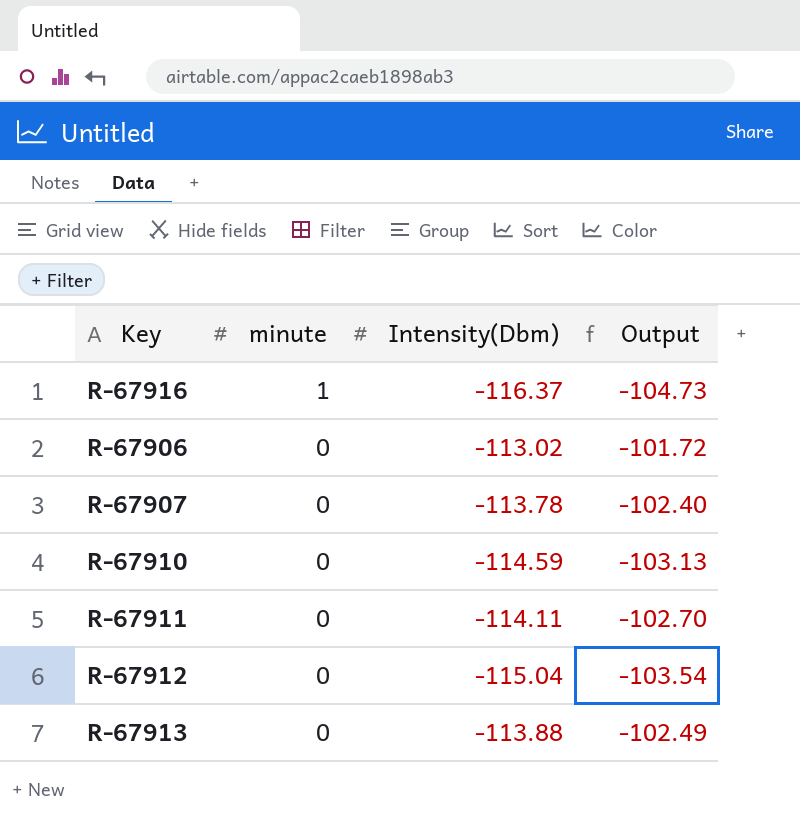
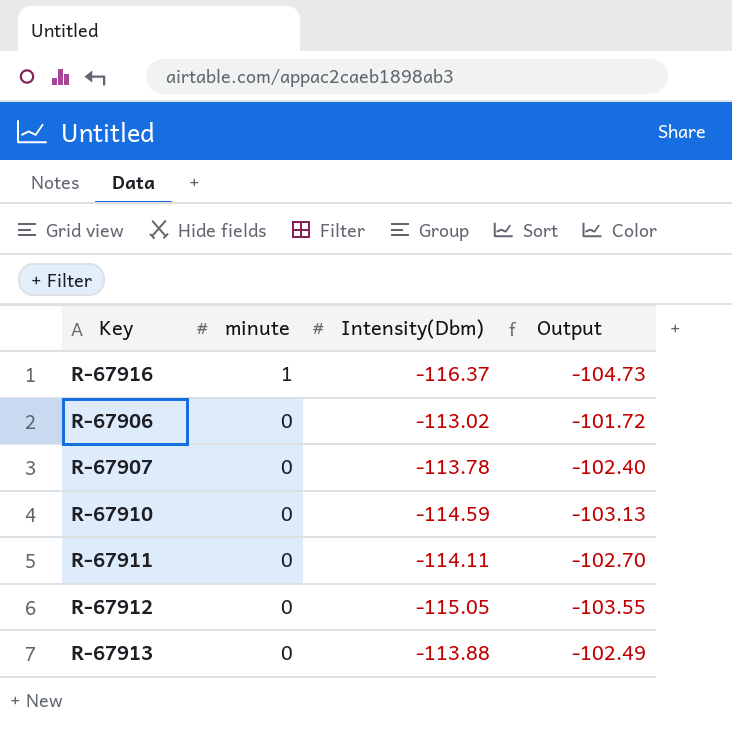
R-67912 | Intensity(Dbm): -115.04 -> -115.05
R-67912 | Output: -103.54 -> -103.55

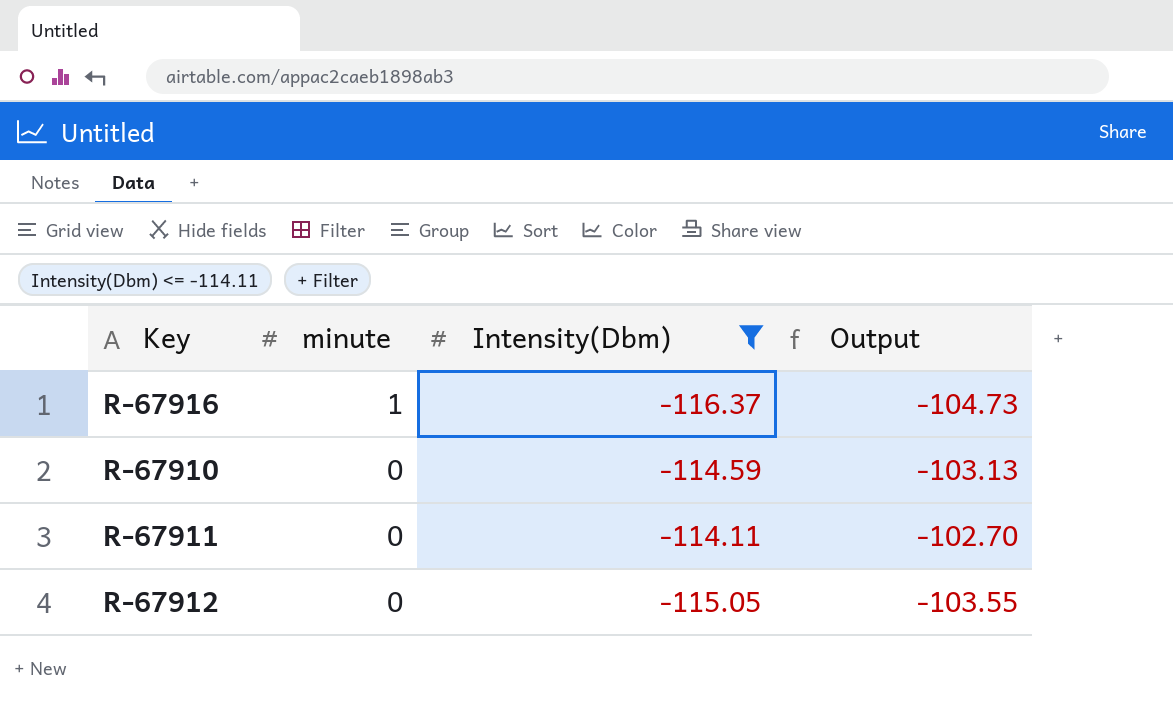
filter: none -> Intensity(Dbm) <= -114.11

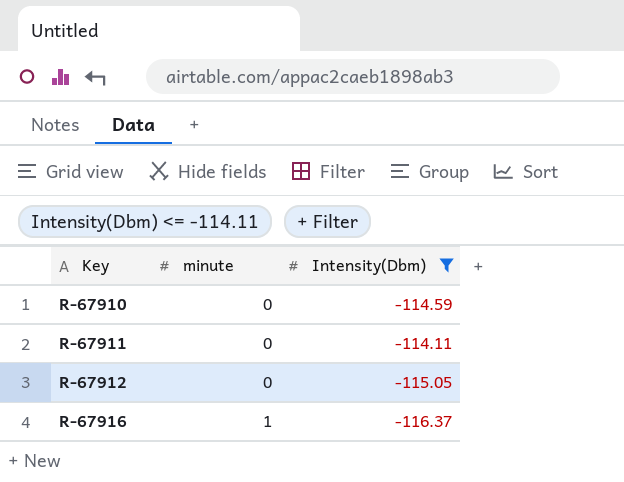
row order: minute descending -> Key ascending
column Output | formula: [Intensity(Dbm)] * 0.9 -> none

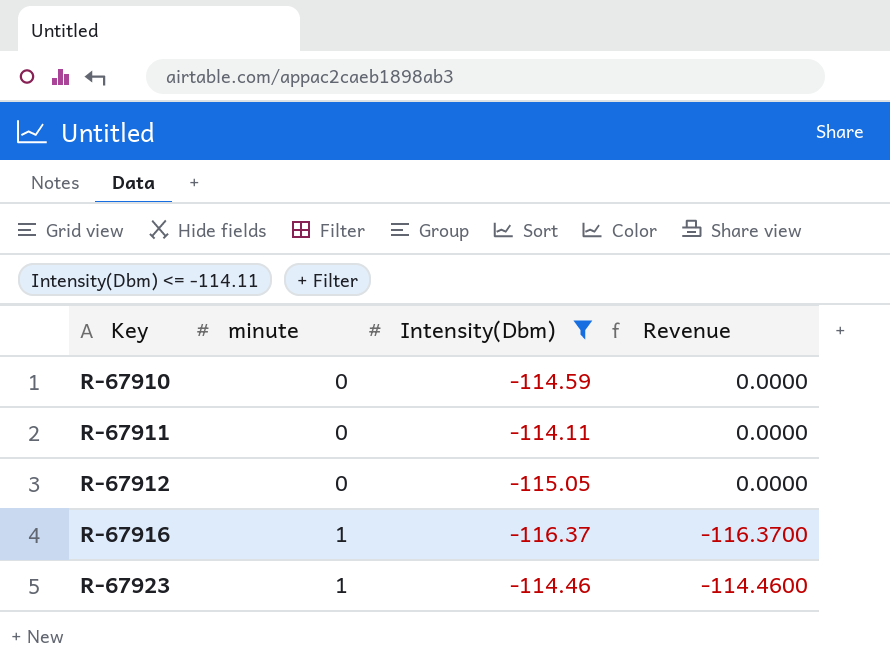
column Revenue | formula: none -> [minute] * [Intensity(Dbm)]
row R-67923: none -> 1 | -114.46 | -114.4600

